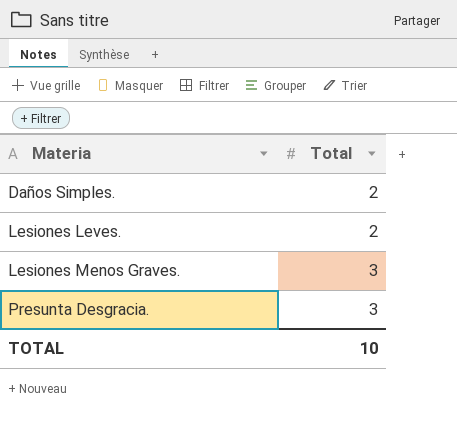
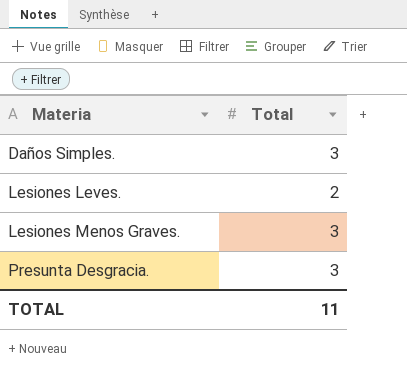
Daños Simples. | Total: 2 -> 3
TOTAL | Total: 10 -> 11

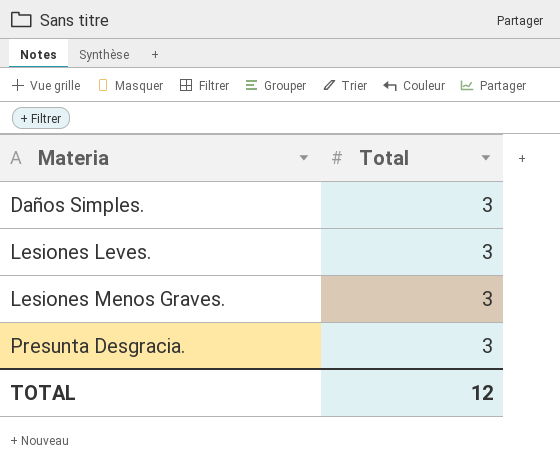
Lesiones Leves. | Total: 2 -> 3
TOTAL | Total: 11 -> 12

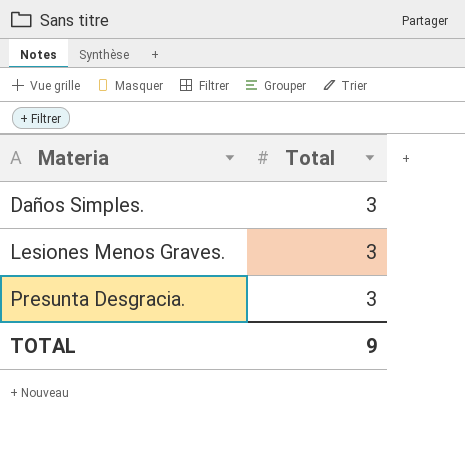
row Lesiones Leves.: 3 -> none
TOTAL | Total: 12 -> 9

